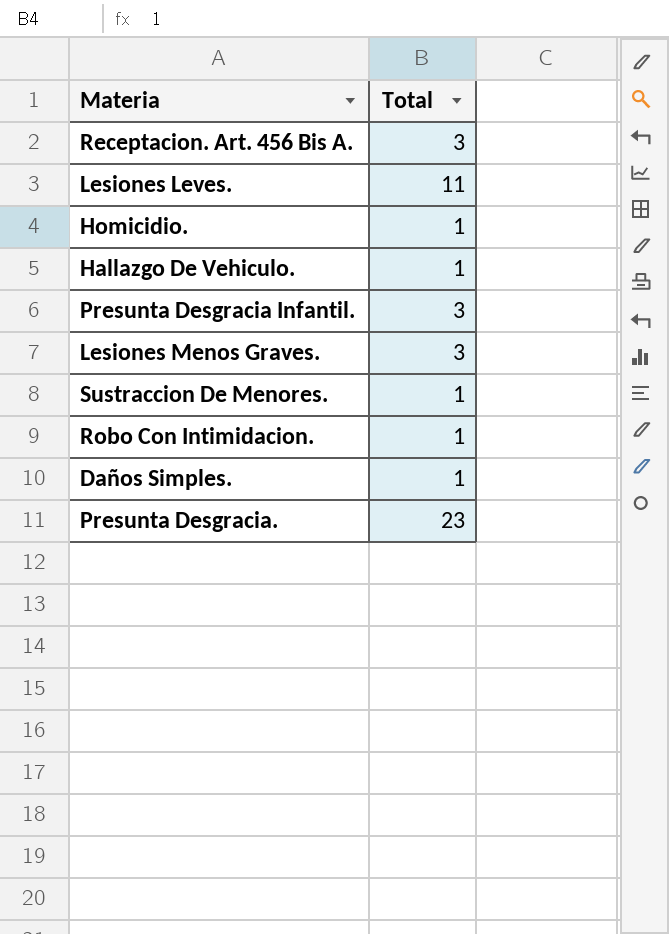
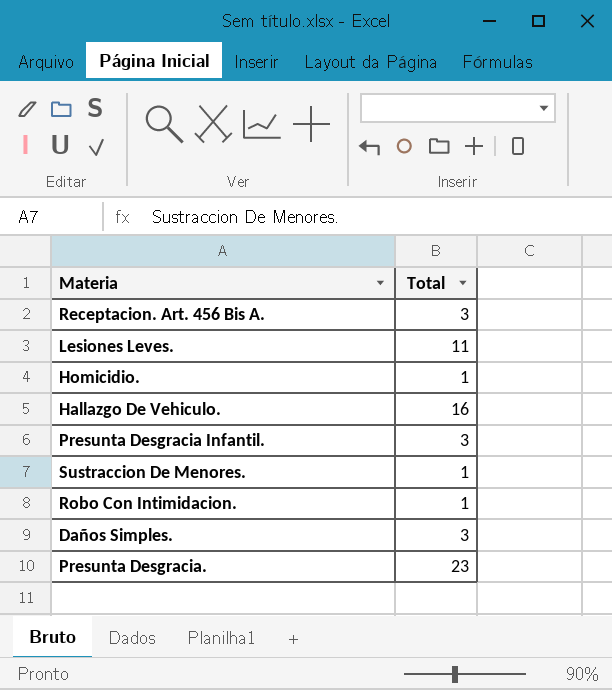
row Lesiones Menos Graves.: 3 -> none
Hallazgo De Vehiculo. | Total: 1 -> 16
Daños Simples. | Total: 1 -> 3

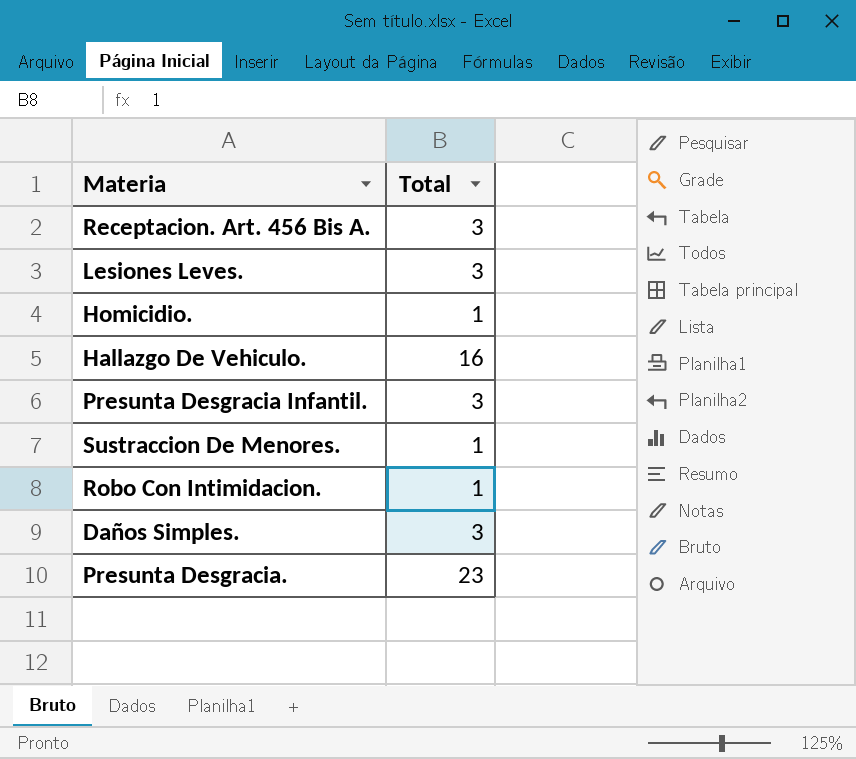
Lesiones Leves. | Total: 11 -> 3

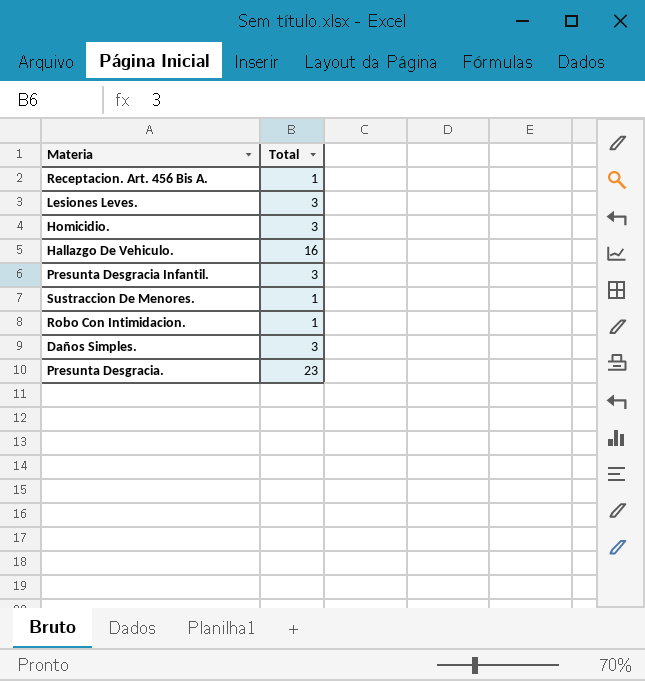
Receptacion. Art. 456 Bis A. | Total: 3 -> 1
Homicidio. | Total: 1 -> 3

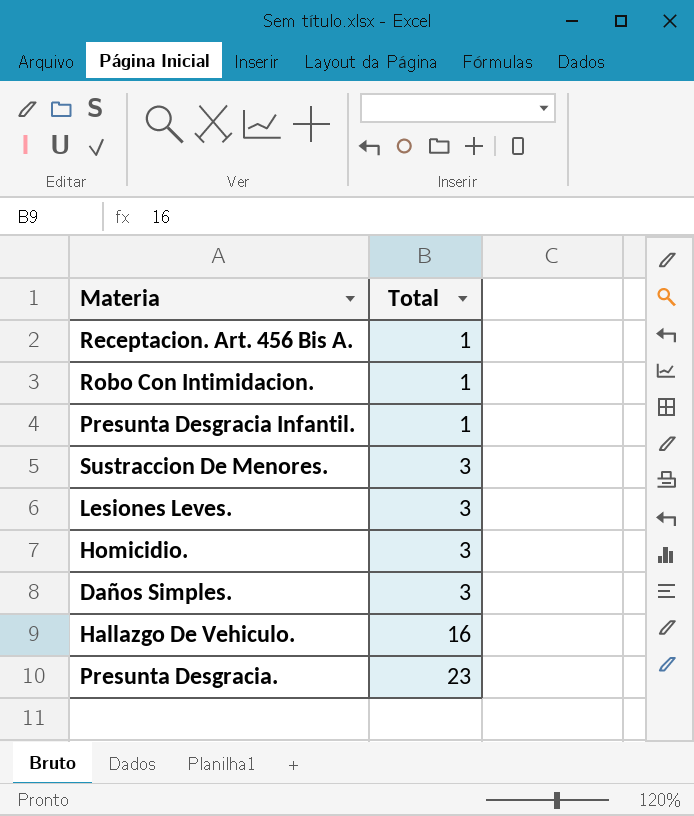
row order: none -> Total ascending
Presunta Desgracia Infantil. | Total: 3 -> 1
Sustraccion De Menores. | Total: 1 -> 3

